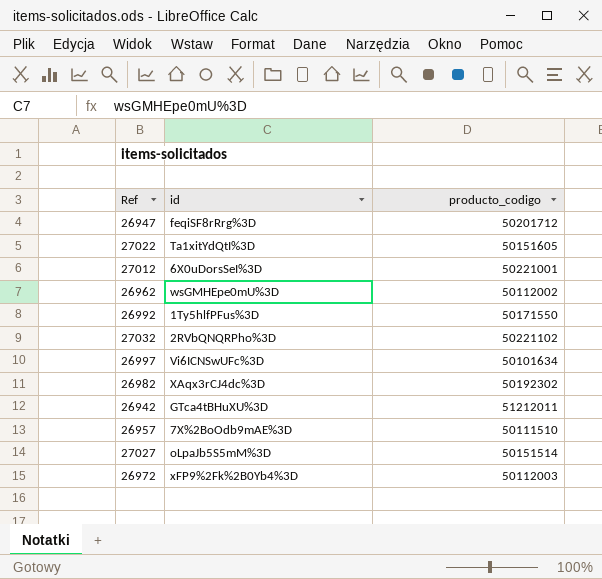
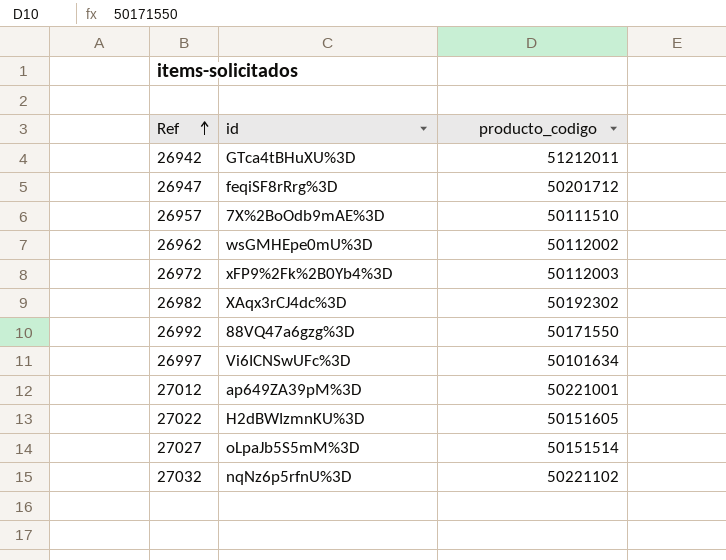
row order: none -> Ref ascending
26992 | id: 1Ty5hlfPFus%3D -> 88VQ47a6gzg%3D
27012 | id: 6X0uDorsSeI%3D -> ap649ZA39pM%3D
27022 | id: Ta1xitYdQtI%3D -> H2dBWIzmnKU%3D
27032 | id: 2RVbQNQRPho%3D -> nqNz6p5rfnU%3D

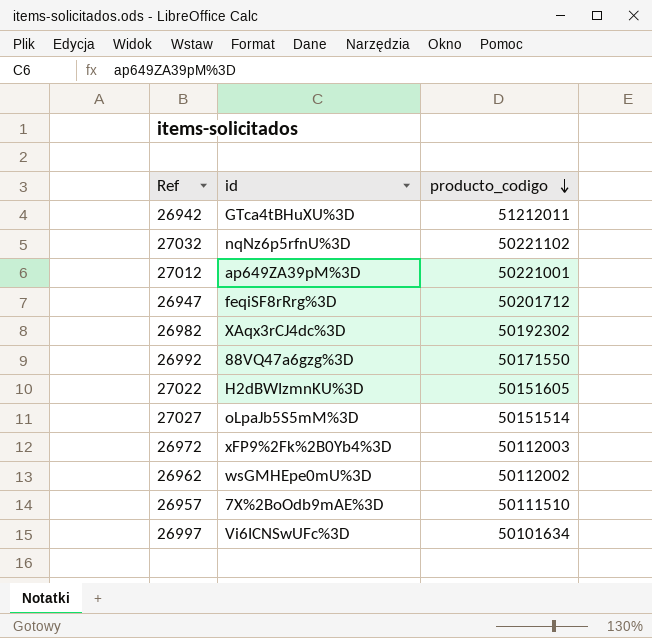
row order: Ref ascending -> producto_codigo descending

